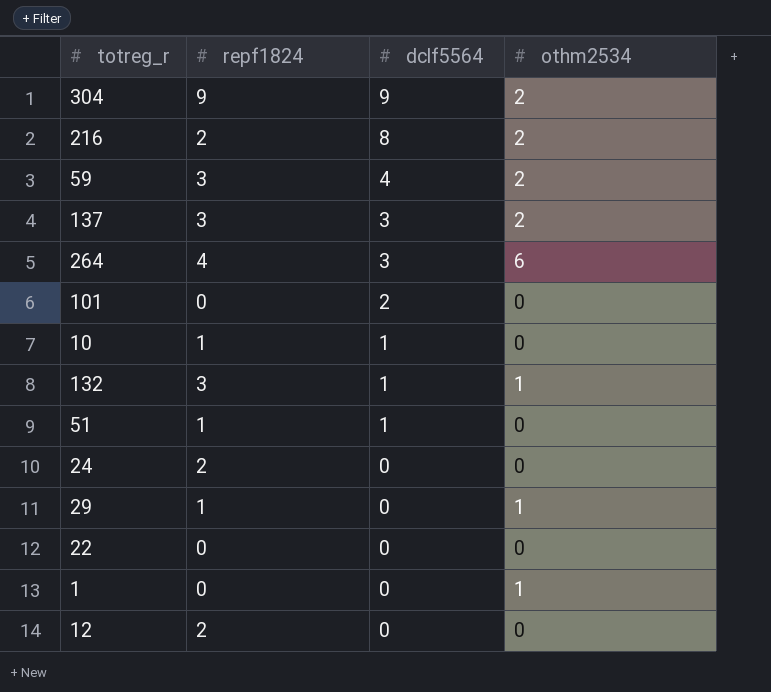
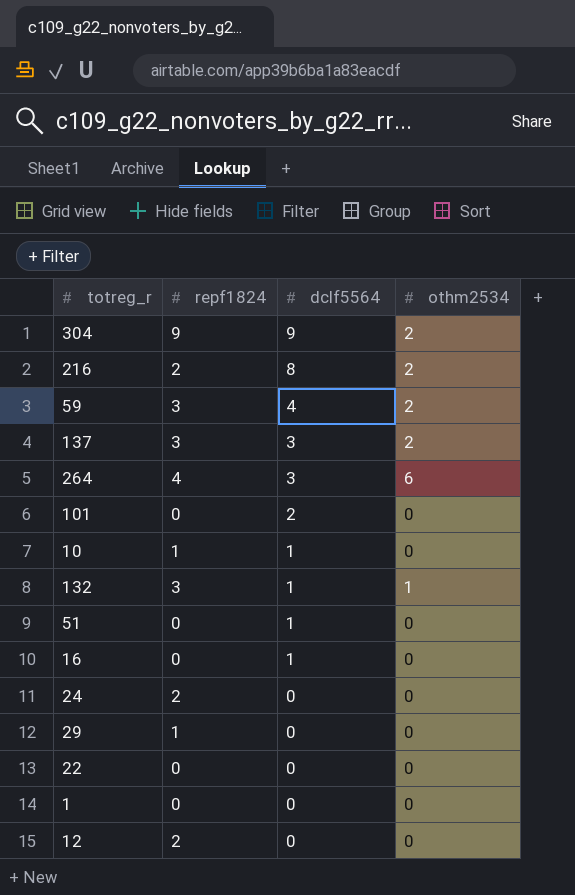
51 | repf1824: 1 -> 0
row 16: none -> 0 | 1 | 0
29 | othm2534: 1 -> 0
1 | othm2534: 1 -> 0

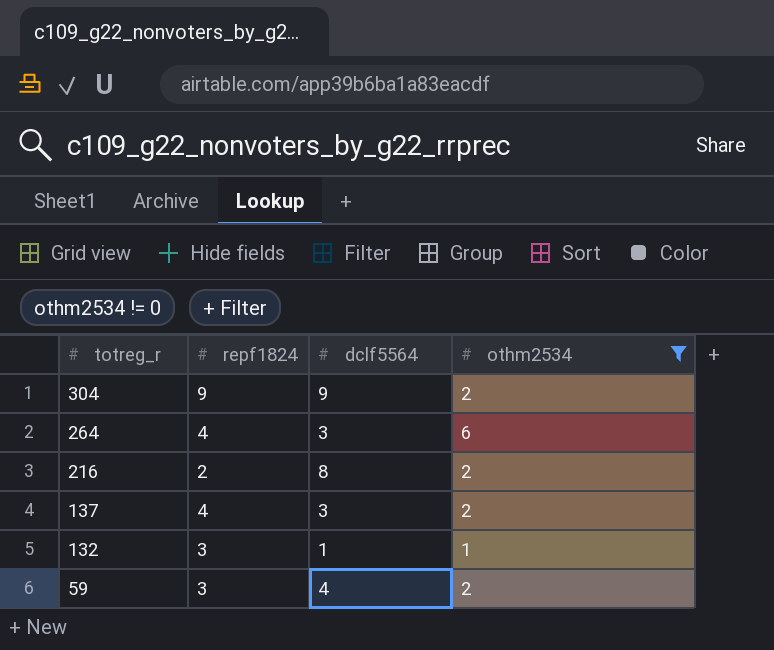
filter: none -> othm2534 != 0
row order: dclf5564 descending -> totreg_r descending
137 | repf1824: 3 -> 4

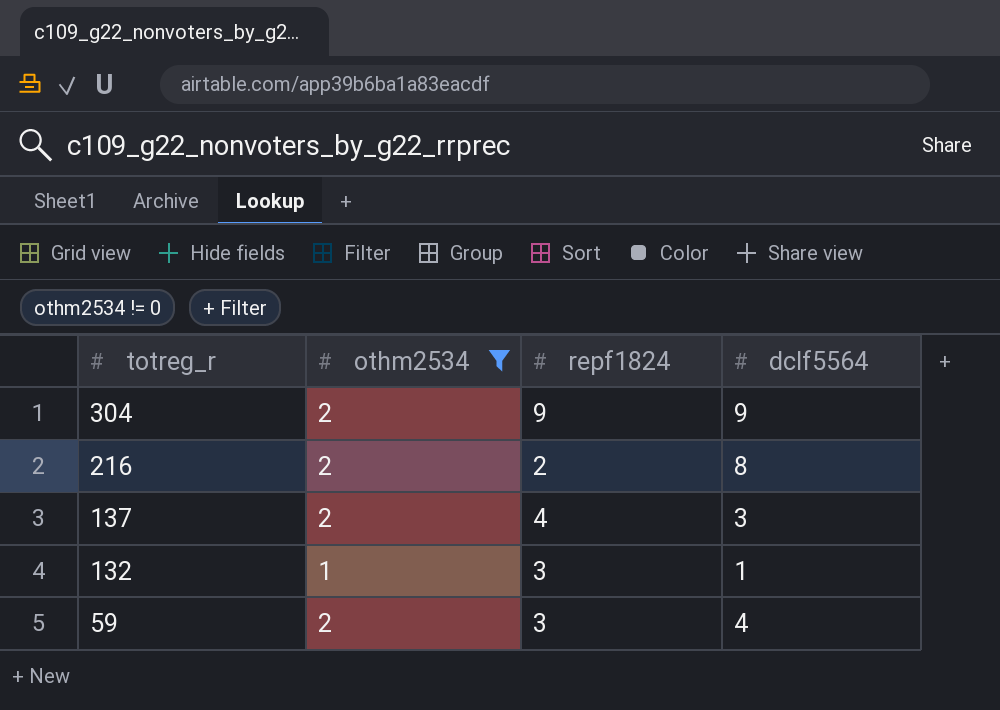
column othm2534 | position: 4 -> 2
row 264: 4 | 3 | 6 -> none

